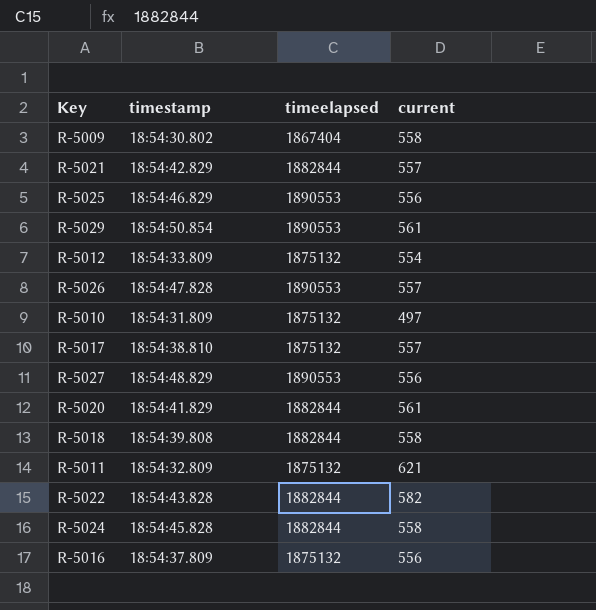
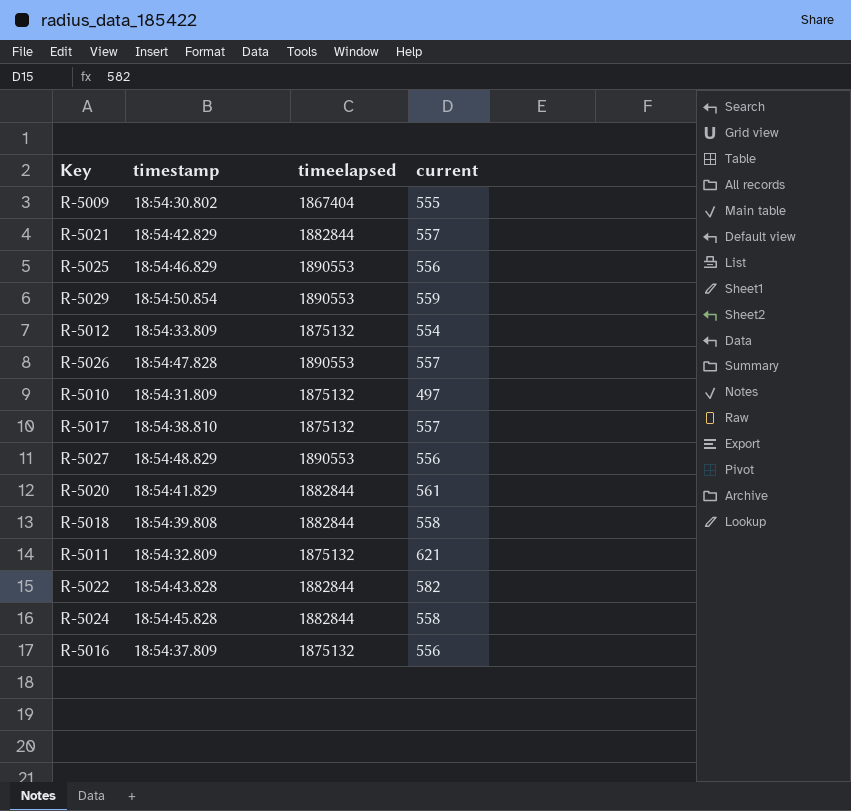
R-5009 | current: 558 -> 555
R-5029 | current: 561 -> 559

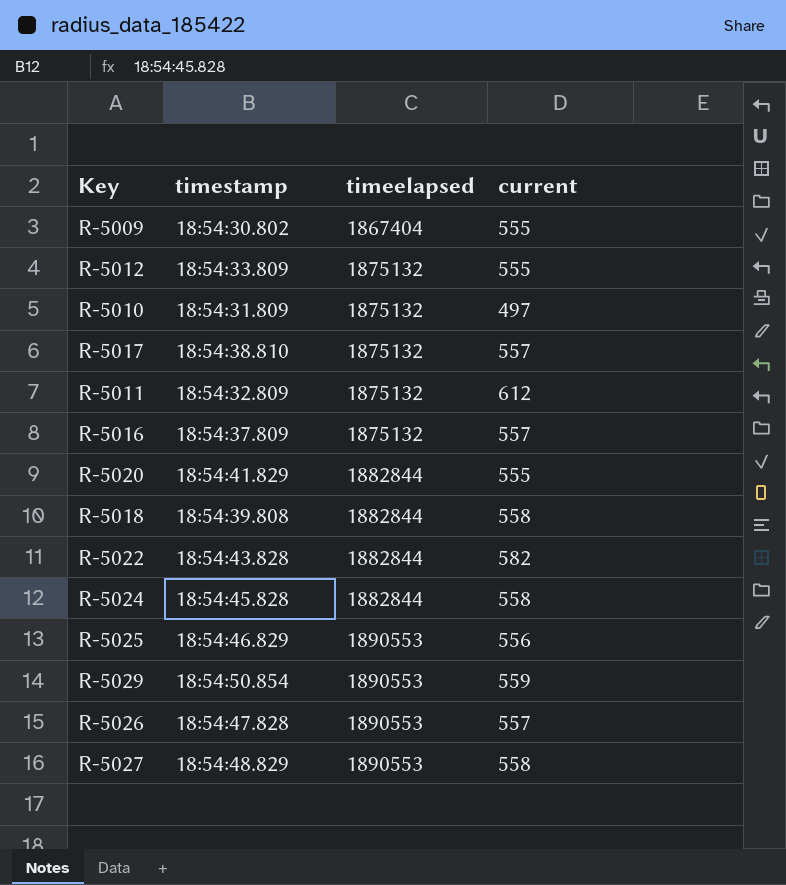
row order: none -> timeelapsed ascending
row R-5021: 18:54:42.829 | 1882844 | 557 -> none
R-5012 | current: 554 -> 555
R-5011 | current: 621 -> 612
R-5016 | current: 556 -> 557
R-5020 | current: 561 -> 555
R-5027 | current: 556 -> 558

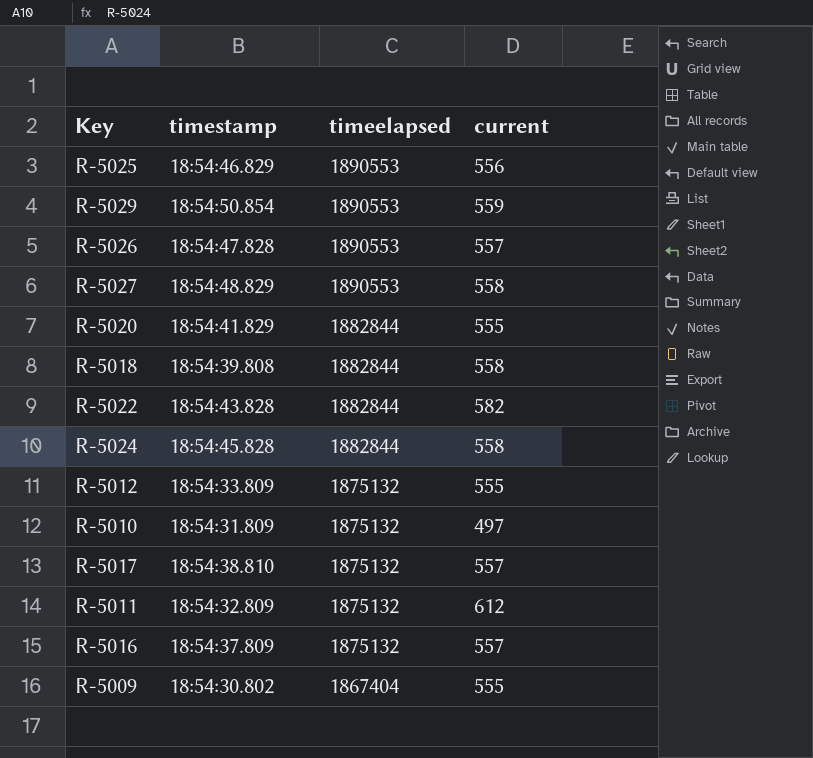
row order: timeelapsed ascending -> timeelapsed descending

